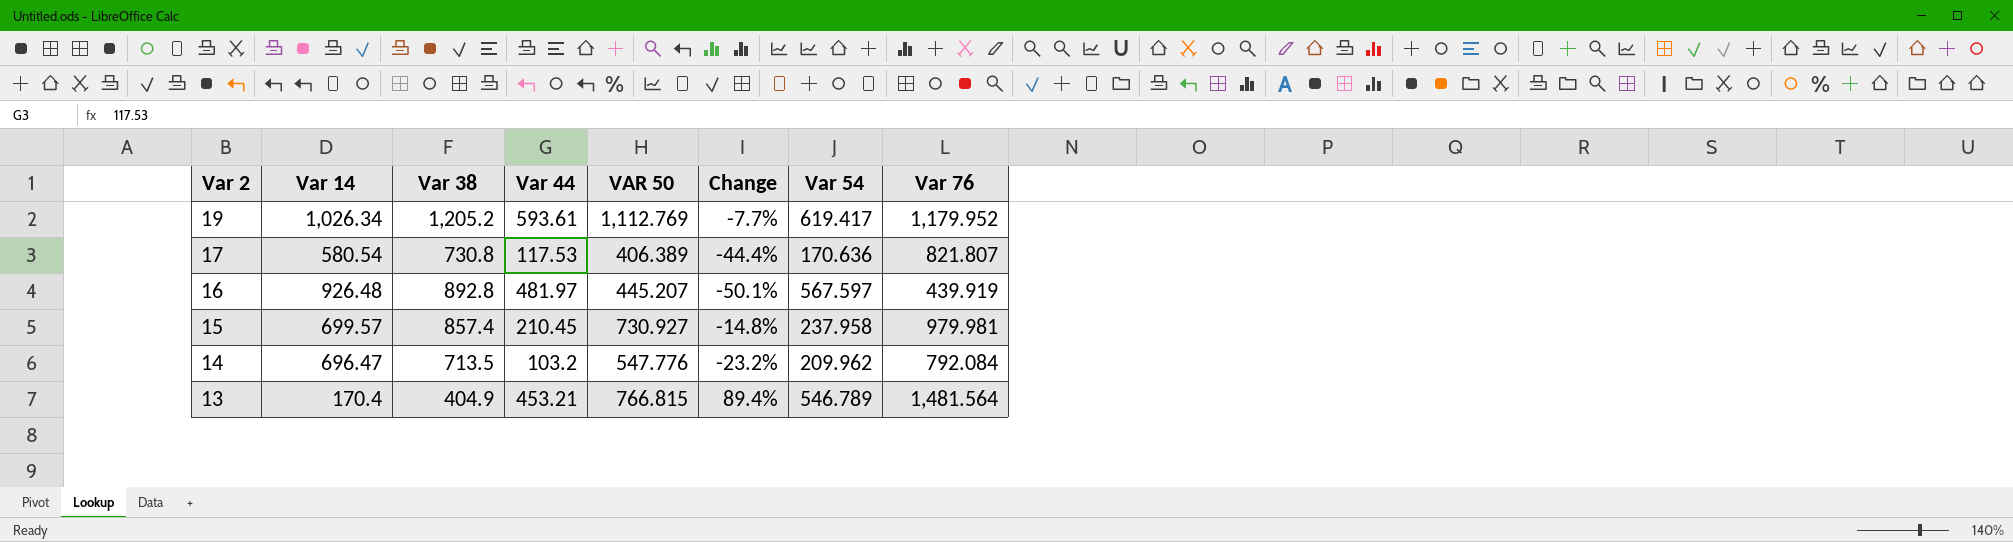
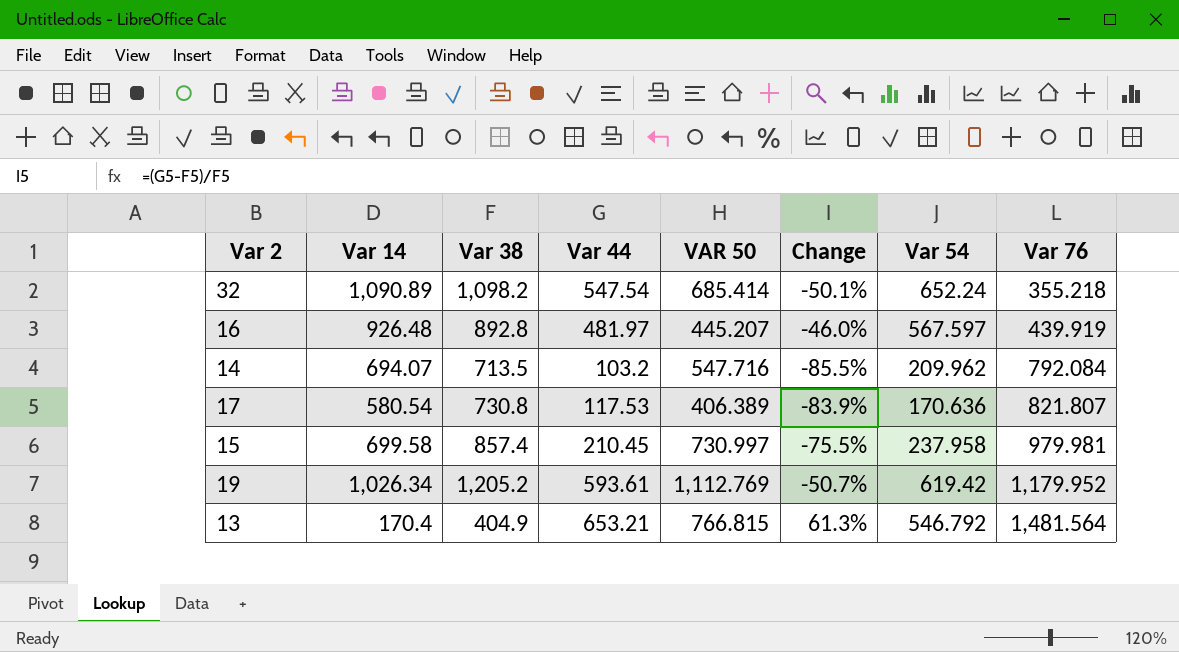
row order: Var 2 descending -> Var 76 ascending
column Change | formula: ([VAR 50] - [Var 38]) / [Var 38] -> ([Var 44] - [Var 38]) / [Var 38]
row 32: none -> 1,090.89 | 1,098.2 | 547.54 | 685.414 | -50.1% | 652.24 | 355.218
14 | Var 14: 696.47 -> 694.07
14 | VAR 50: 547.776 -> 547.716
15 | Var 14: 699.57 -> 699.58
15 | VAR 50: 730.927 -> 730.997
19 | Var 54: 619.417 -> 619.42
13 | Var 44: 453.21 -> 653.21
13 | Var 54: 546.789 -> 546.792

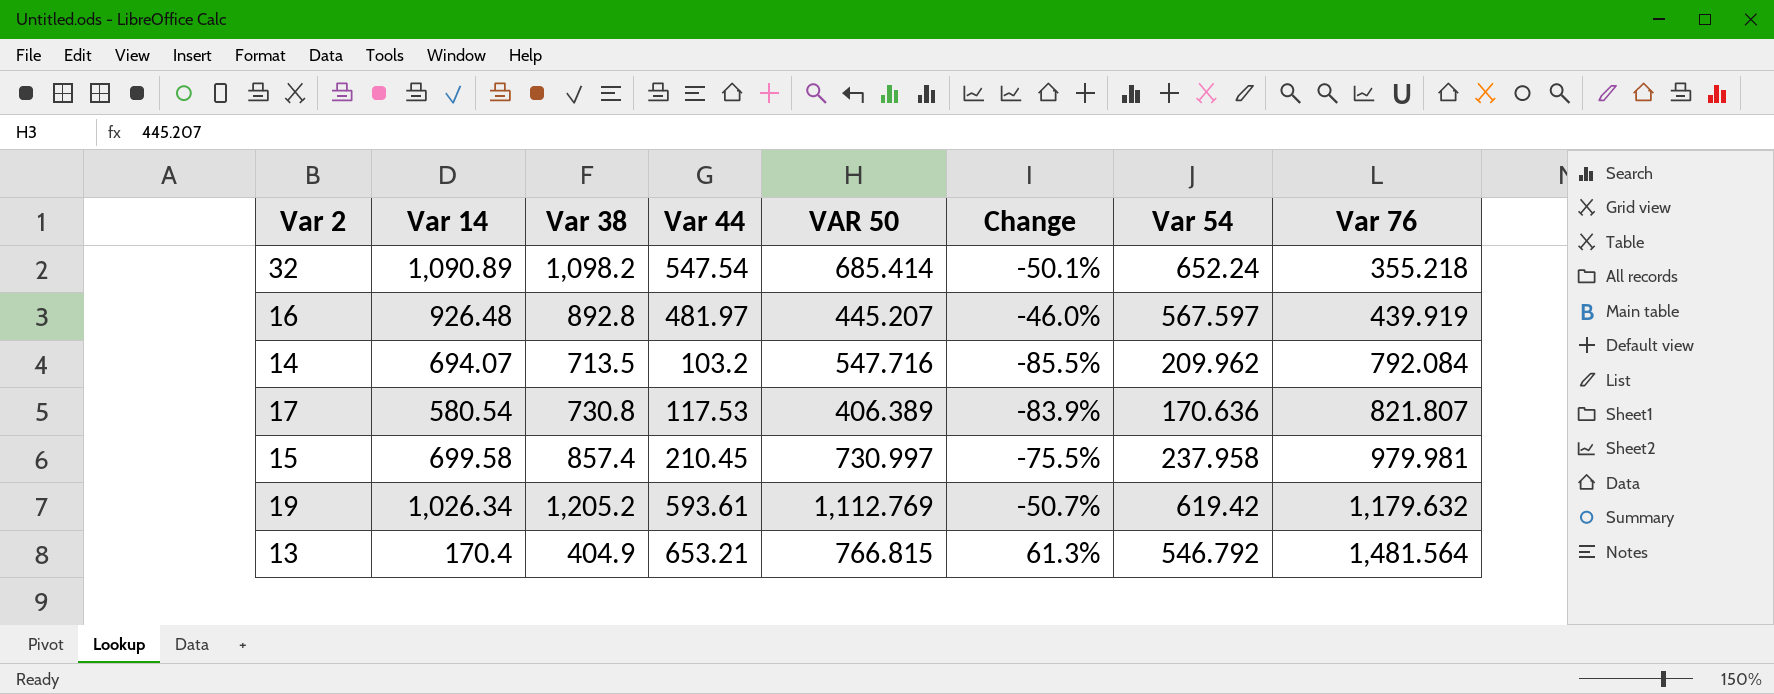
19 | Var 76: 1,179.952 -> 1,179.632

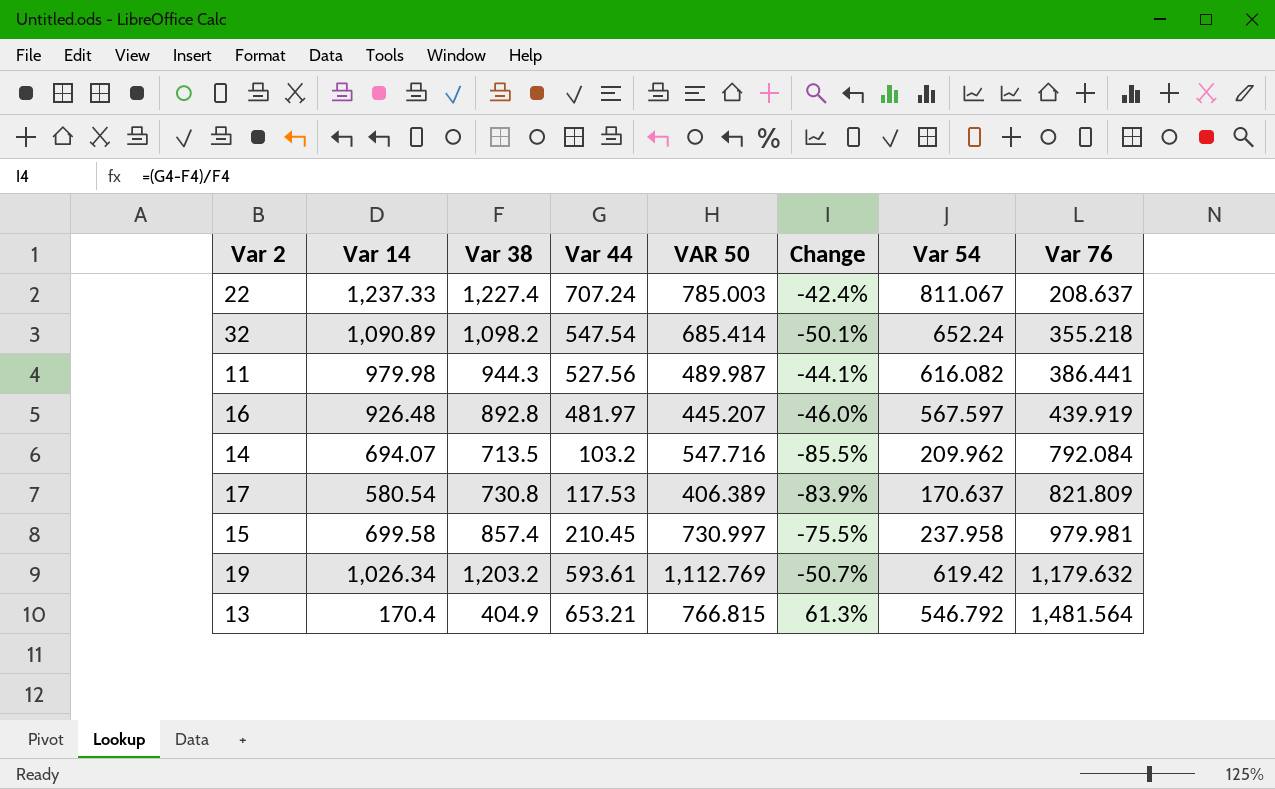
row 22: none -> 1,237.33 | 1,227.4 | 707.24 | 785.003 | -42.4% | 811.067 | 208.637
row 11: none -> 979.98 | 944.3 | 527.56 | 489.987 | -44.1% | 616.082 | 386.441
17 | Var 54: 170.636 -> 170.637
17 | Var 76: 821.807 -> 821.809
19 | Var 38: 1,205.2 -> 1,203.2

